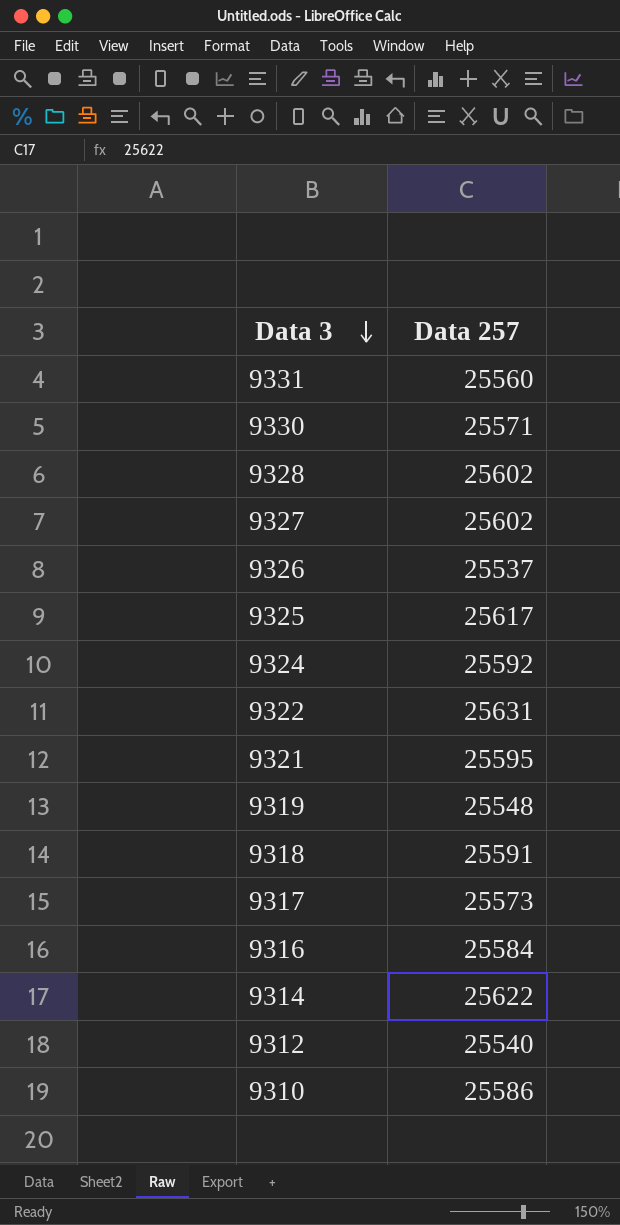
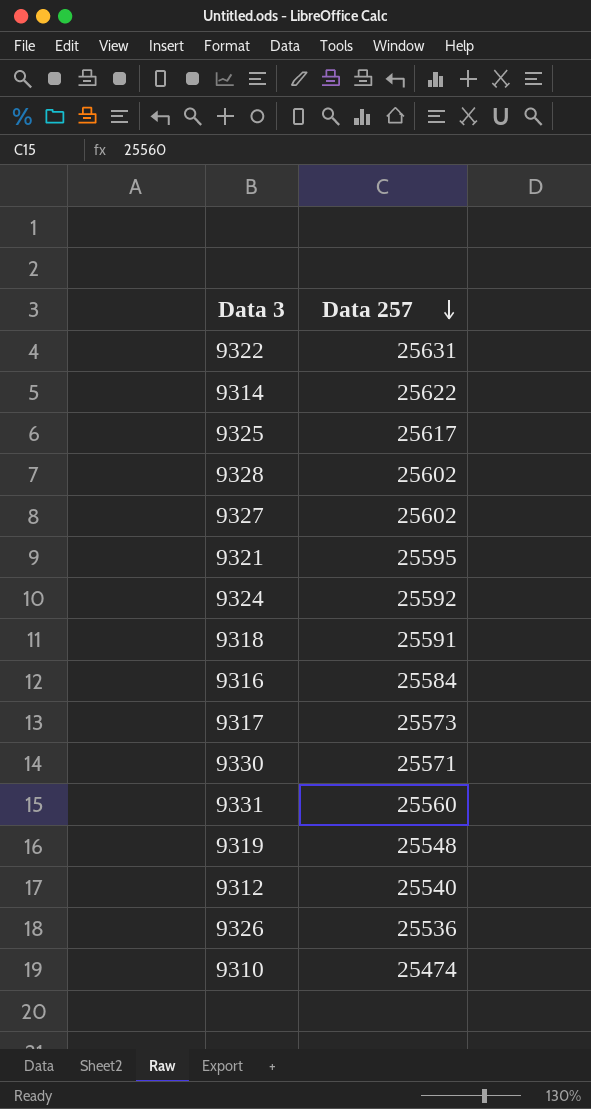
row order: Data 3 descending -> Data 257 descending
9326 | Data 257: 25537 -> 25536
9310 | Data 257: 25586 -> 25474

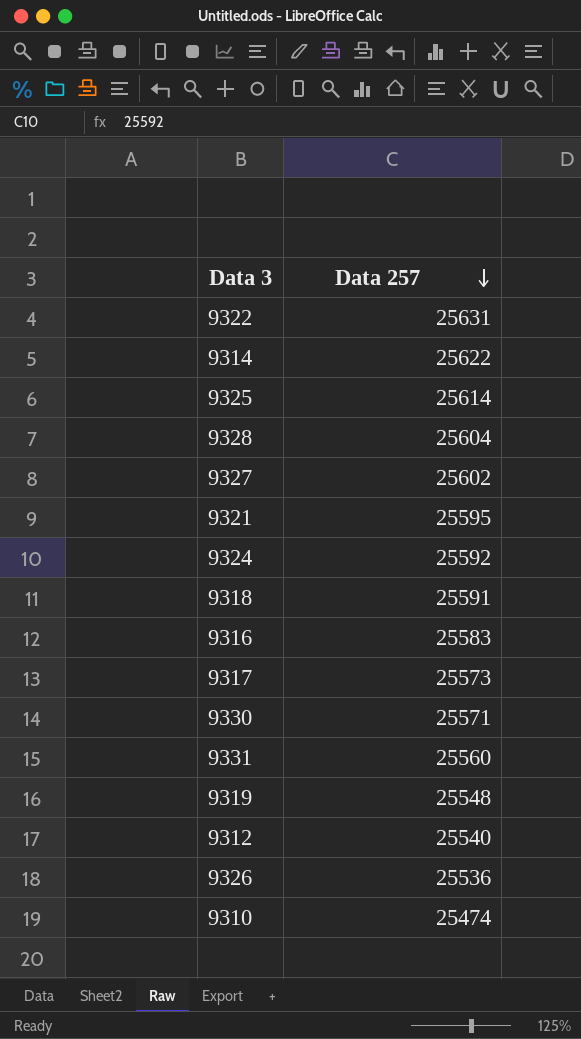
9325 | Data 257: 25617 -> 25614
9328 | Data 257: 25602 -> 25604
9316 | Data 257: 25584 -> 25583

